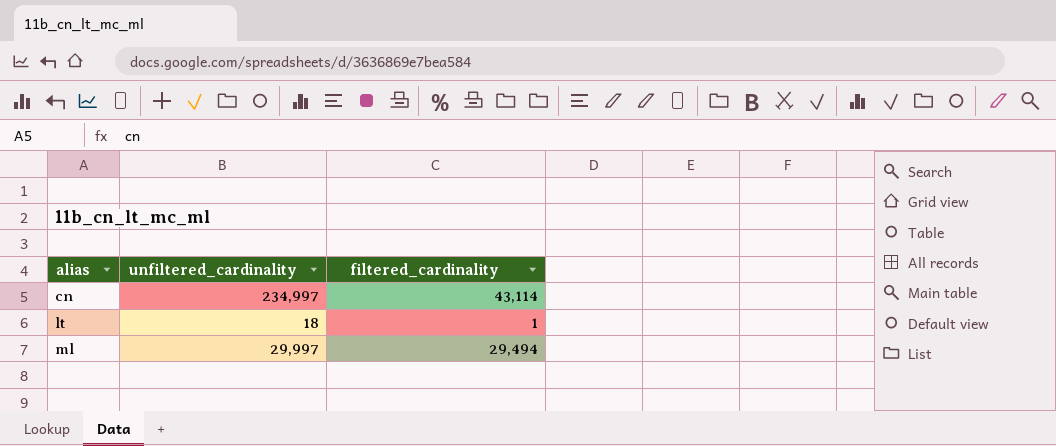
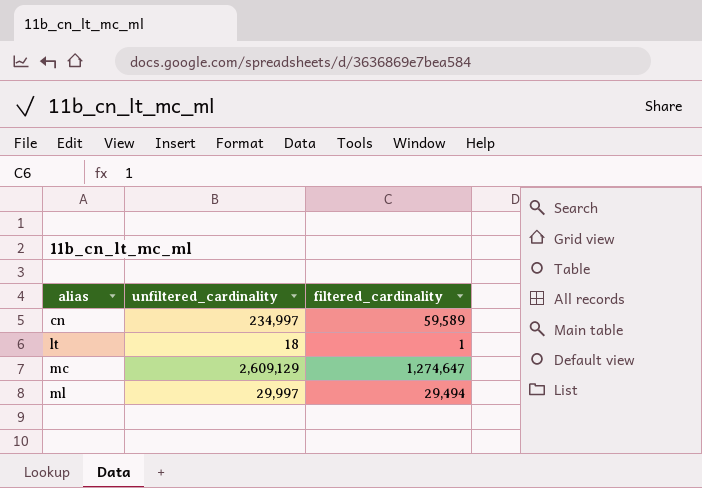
cn | filtered_cardinality: 43,114 -> 59,589
row mc: none -> 2,609,129 | 1,274,647

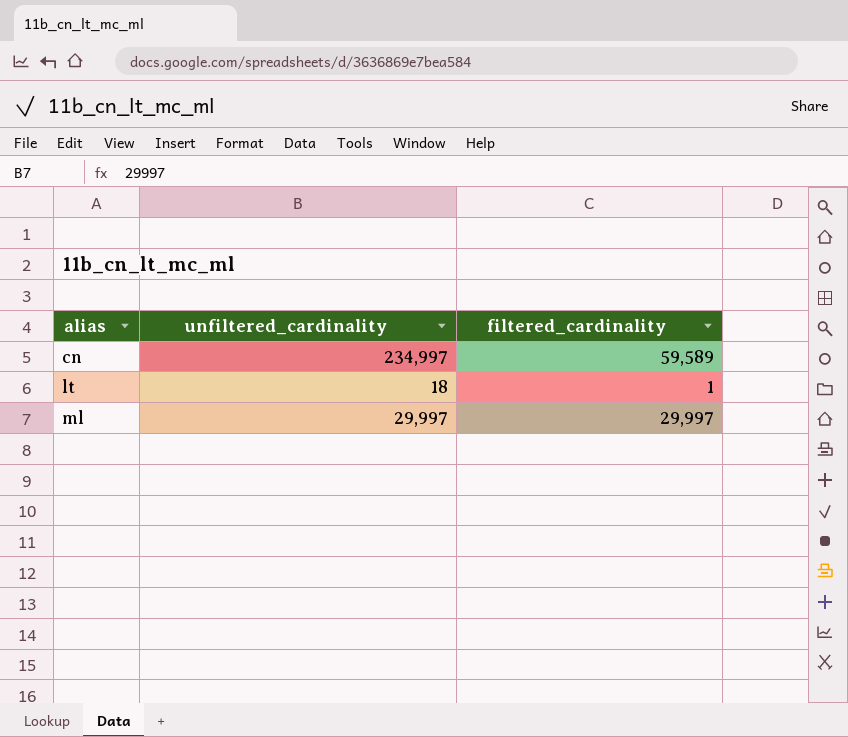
row mc: 2,609,129 | 1,274,647 -> none
ml | filtered_cardinality: 29,494 -> 29,997

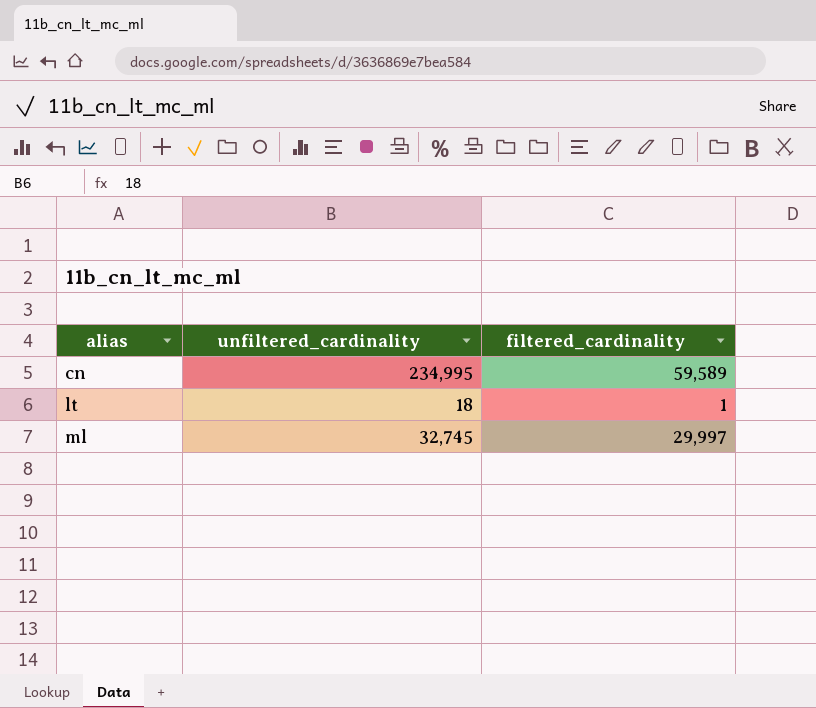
cn | unfiltered_cardinality: 234,997 -> 234,995
ml | unfiltered_cardinality: 29,997 -> 32,745

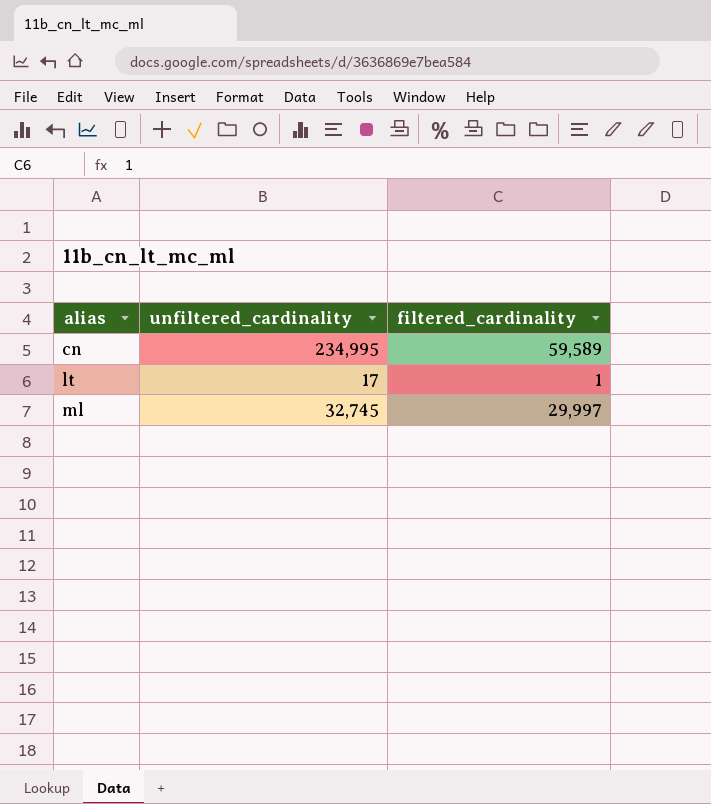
lt | unfiltered_cardinality: 18 -> 17

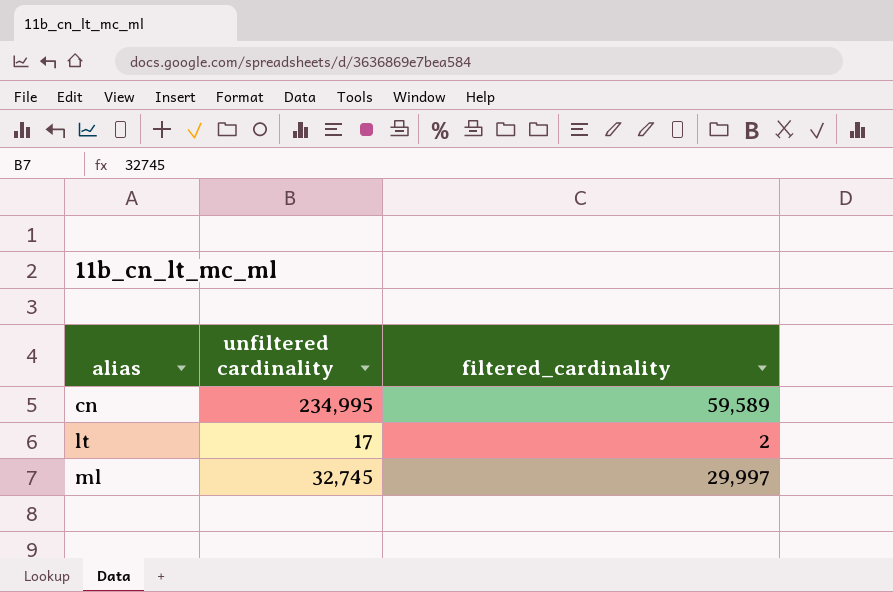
column name: unfiltered_cardinality -> unfiltered cardinality
lt | filtered_cardinality: 1 -> 2

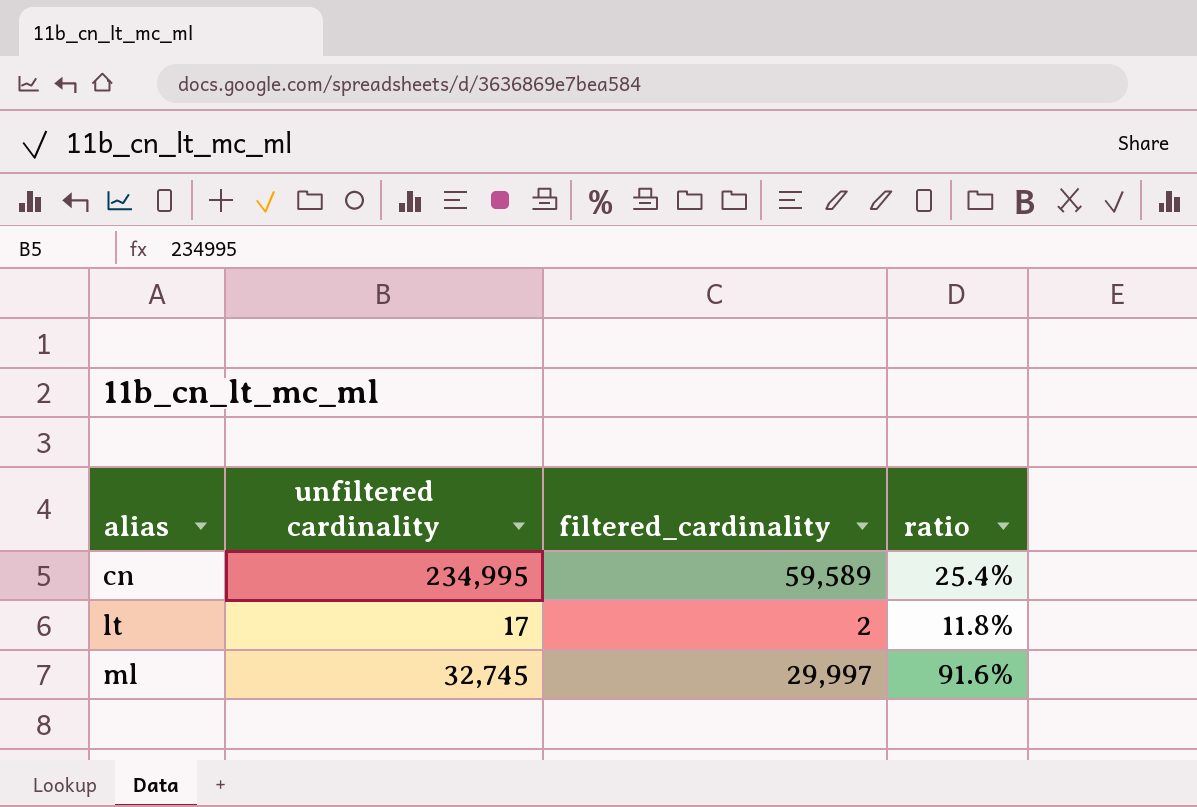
column ratio | formula: none -> [filtered_cardinality] / [unfiltered cardinality]

